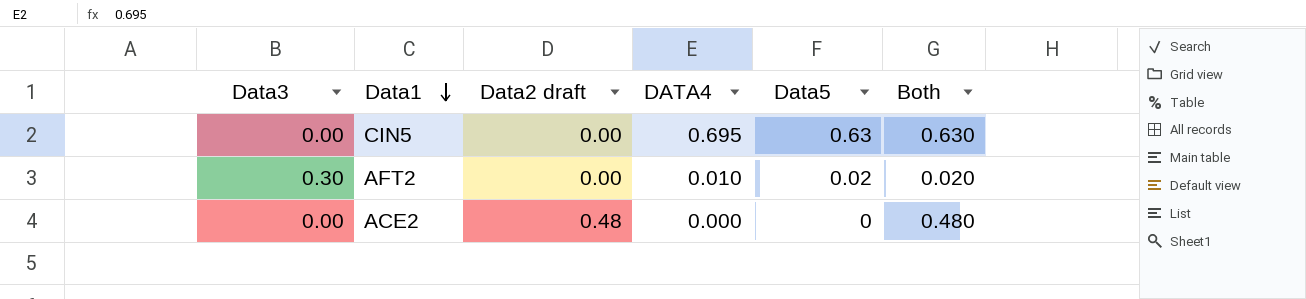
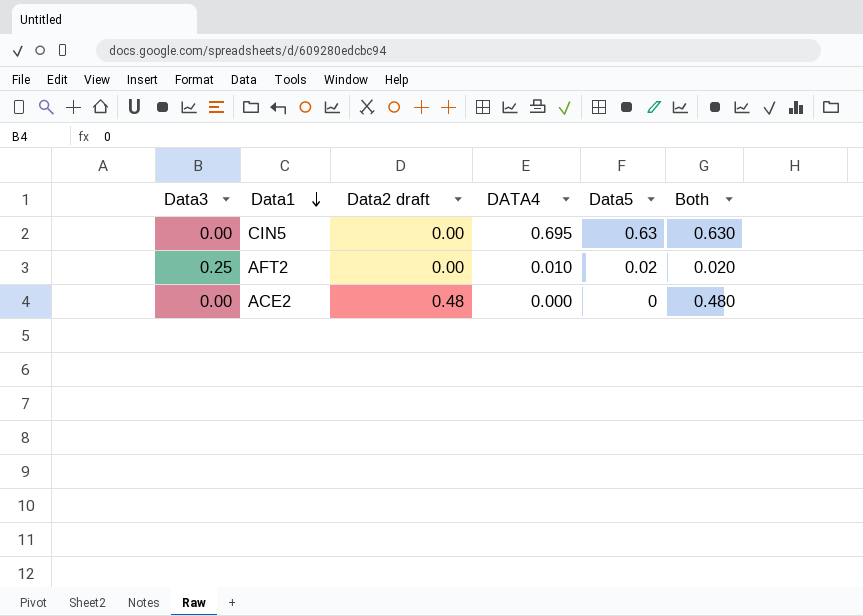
AFT2 | Data3: 0.30 -> 0.25

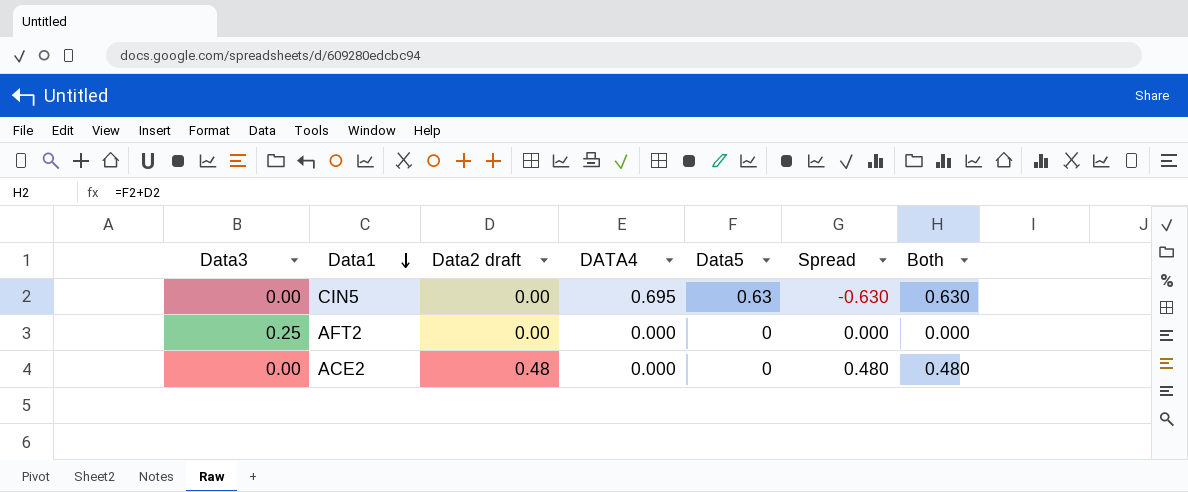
column Spread | formula: none -> [Data2 draft] - [Data5]
AFT2 | DATA4: 0.010 -> 0.000
AFT2 | Data5: 0.02 -> 0
AFT2 | Both: 0.020 -> 0.000

